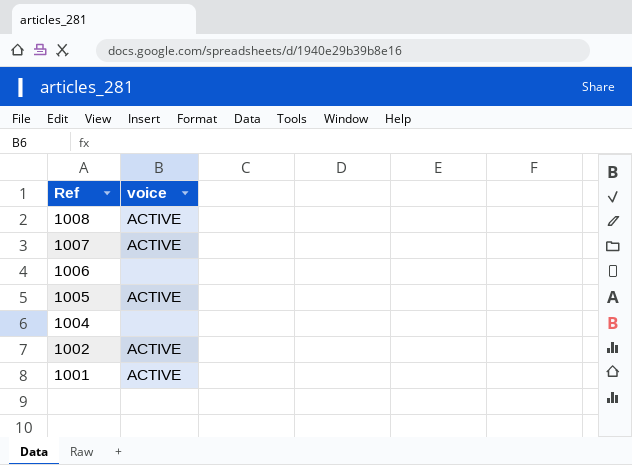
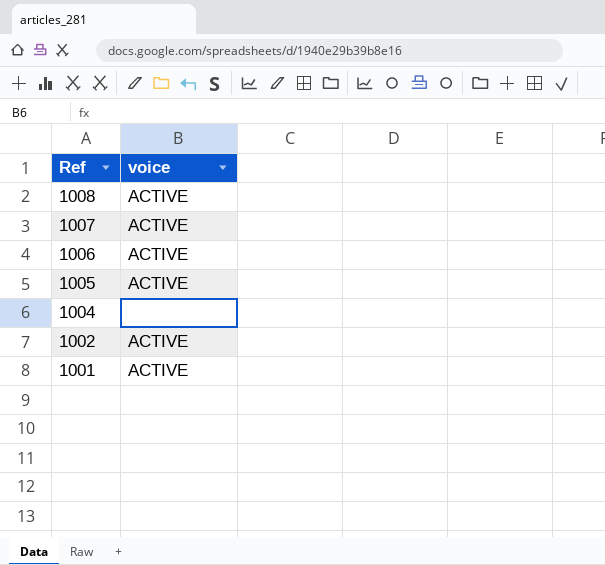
1006 | voice: none -> ACTIVE

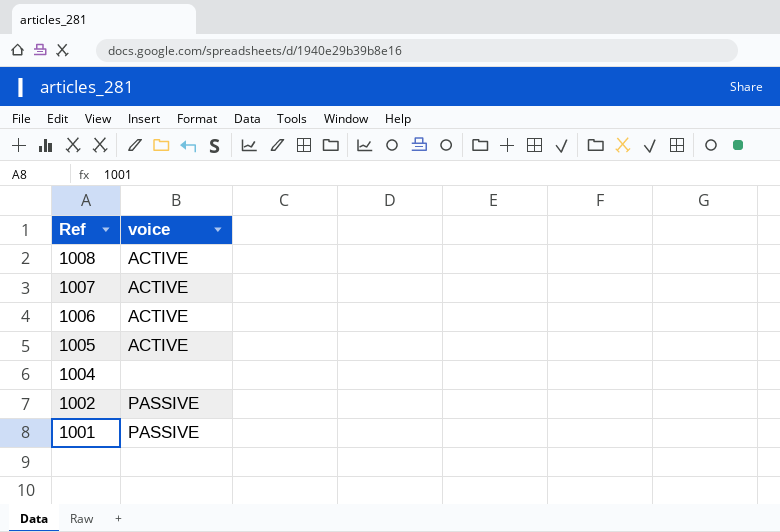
1002 | voice: ACTIVE -> PASSIVE
1001 | voice: ACTIVE -> PASSIVE

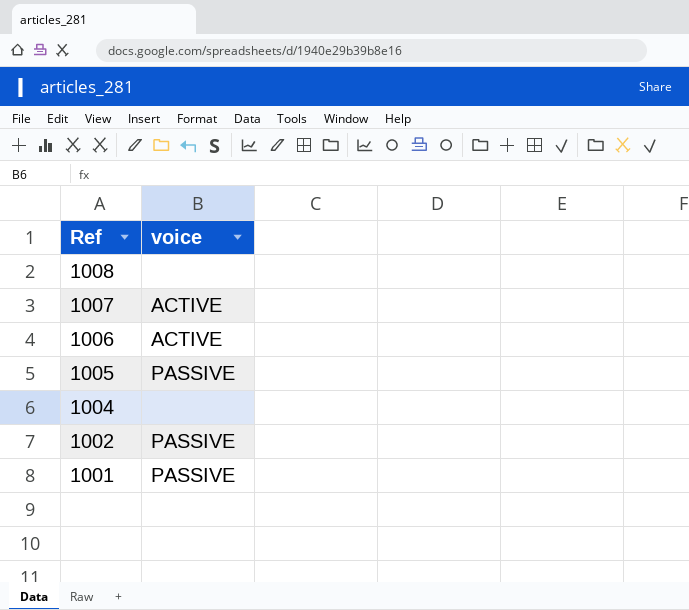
1008 | voice: ACTIVE -> none
1005 | voice: ACTIVE -> PASSIVE

